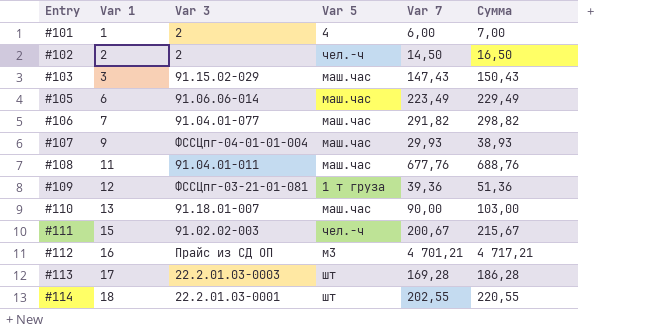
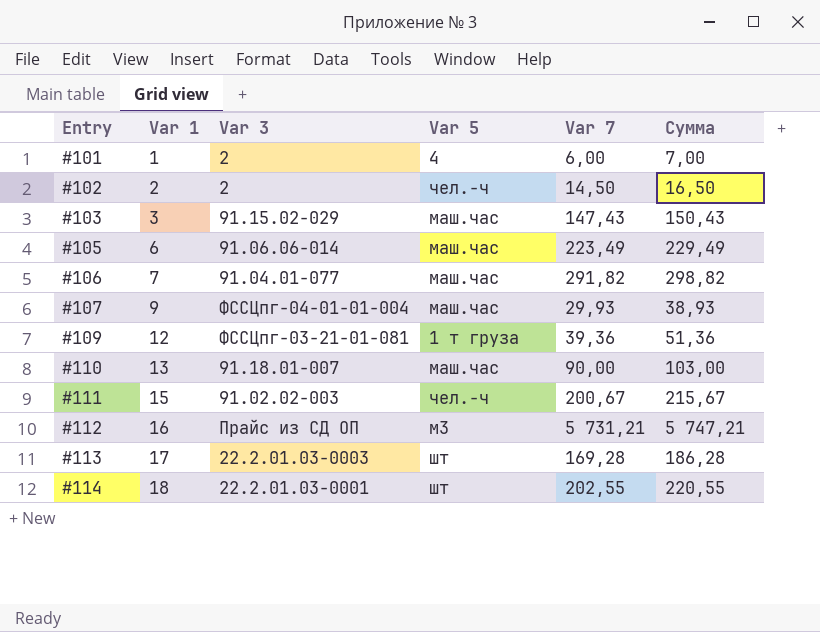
row #108: 11 | 91.04.01-011 | маш.час | 677,76 | 688,76 -> none
#112 | Var 7: 4 701,21 -> 5 731,21
#112 | Сумма: 4 717,21 -> 5 747,21

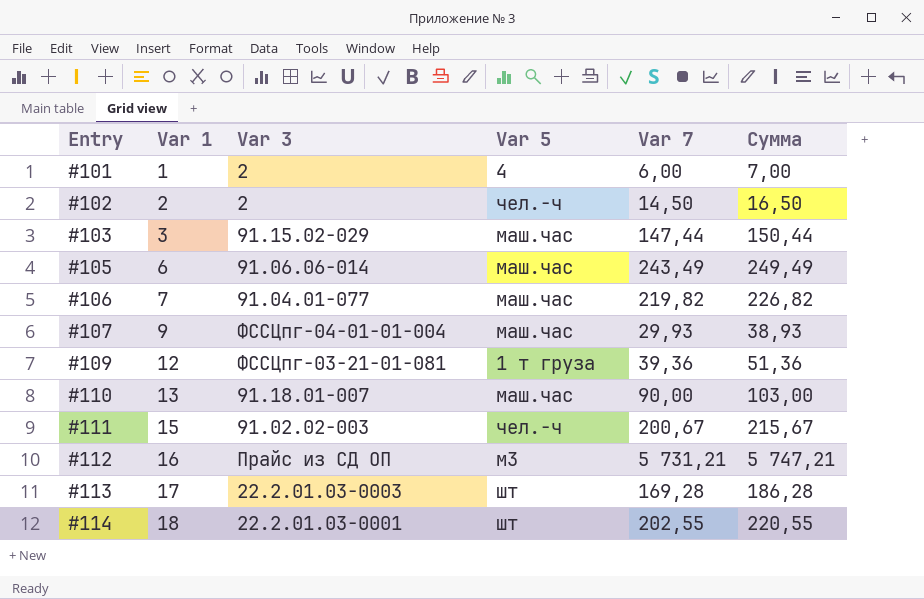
#103 | Var 7: 147,43 -> 147,44
#103 | Сумма: 150,43 -> 150,44
#105 | Var 7: 223,49 -> 243,49
#105 | Сумма: 229,49 -> 249,49
#106 | Var 7: 291,82 -> 219,82
#106 | Сумма: 298,82 -> 226,82

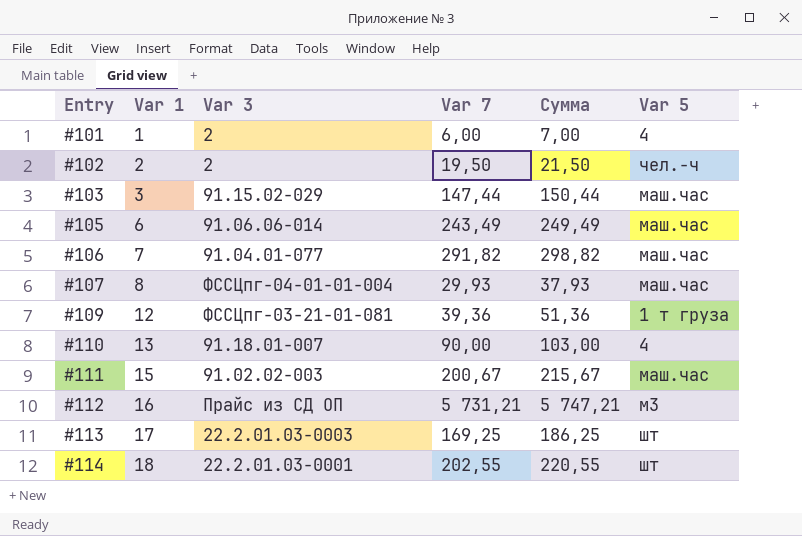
column Var 5 | position: 4 -> 6
#102 | Var 7: 14,50 -> 19,50
#102 | Сумма: 16,50 -> 21,50
#106 | Var 7: 219,82 -> 291,82
#106 | Сумма: 226,82 -> 298,82
#107 | Var 1: 9 -> 8
#107 | Сумма: 38,93 -> 37,93
#110 | Var 5: маш.час -> 4
#111 | Var 5: чел.-ч -> маш.час
#113 | Var 7: 169,28 -> 169,25
#113 | Сумма: 186,28 -> 186,25

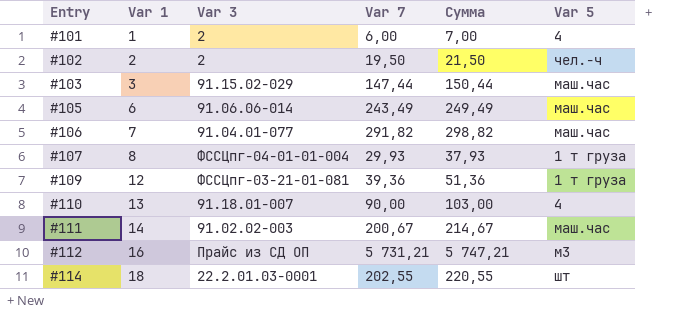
row #113: 17 | 22.2.01.03-0003 | 169,25 | 186,25 | шт -> none
#107 | Var 5: маш.час -> 1 т груза
#111 | Var 1: 15 -> 14
#111 | Сумма: 215,67 -> 214,67

